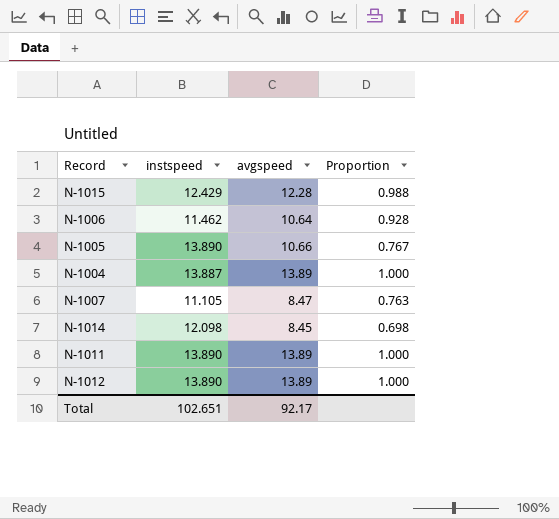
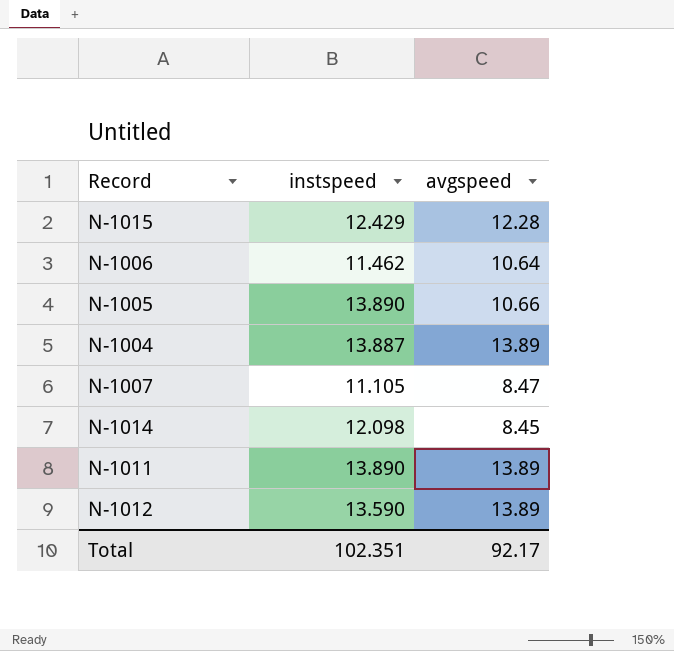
column Proportion | formula: [avgspeed] / [instspeed] -> none
N-1012 | instspeed: 13.890 -> 13.590
Total | instspeed: 102.651 -> 102.351

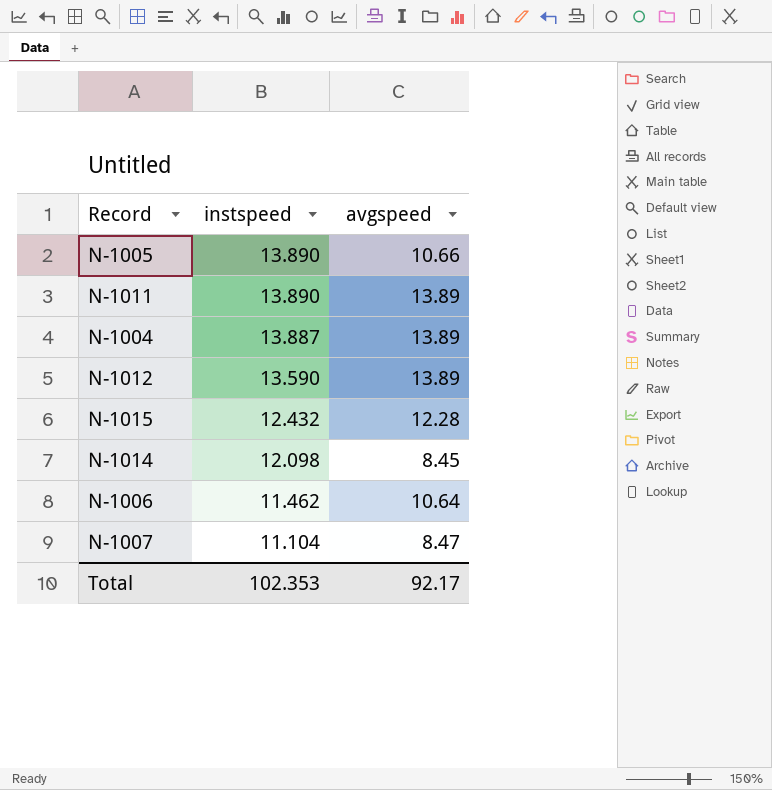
row order: none -> instspeed descending
N-1015 | instspeed: 12.429 -> 12.432
N-1007 | instspeed: 11.105 -> 11.104
Total | instspeed: 102.351 -> 102.353

